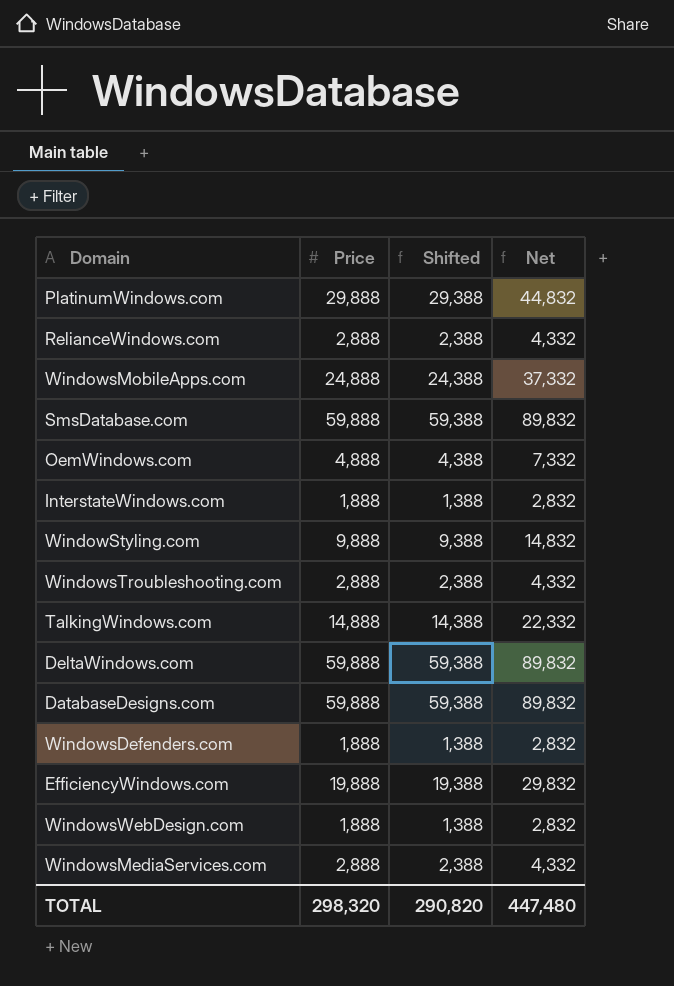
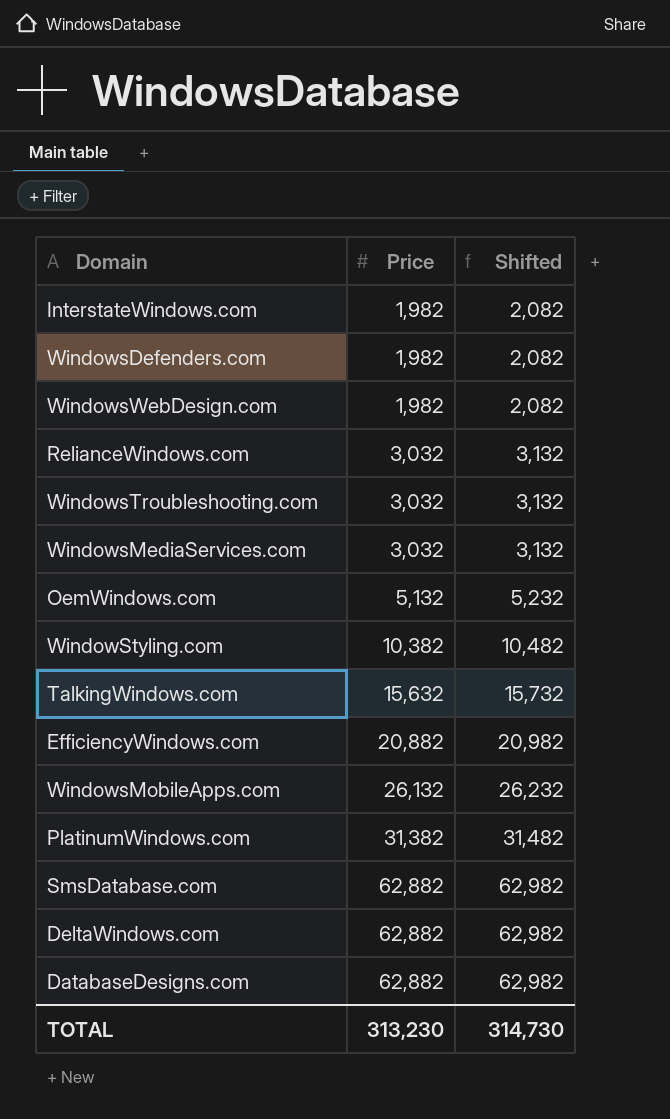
row order: none -> Price ascending
column Net | formula: [Price] * 1.5 -> none
column Shifted | formula: [Price] - 500 -> [Price] + 100
InterstateWindows.com | Price: 1,888 -> 1,982
WindowsDefenders.com | Price: 1,888 -> 1,982
WindowsWebDesign.com | Price: 1,888 -> 1,982
RelianceWindows.com | Price: 2,888 -> 3,032
WindowsTroubleshooting.com | Price: 2,888 -> 3,032
WindowsMediaServices.com | Price: 2,888 -> 3,032
OemWindows.com | Price: 4,888 -> 5,132
WindowStyling.com | Price: 9,888 -> 10,382
TalkingWindows.com | Price: 14,888 -> 15,632
EfficiencyWindows.com | Price: 19,888 -> 20,882
WindowsMobileApps.com | Price: 24,888 -> 26,132
PlatinumWindows.com | Price: 29,888 -> 31,382
SmsDatabase.com | Price: 59,888 -> 62,882
DeltaWindows.com | Price: 59,888 -> 62,882
DatabaseDesigns.com | Price: 59,888 -> 62,882
TOTAL | Price: 298,320 -> 313,230
TOTAL | Shifted: 290,820 -> 314,730

